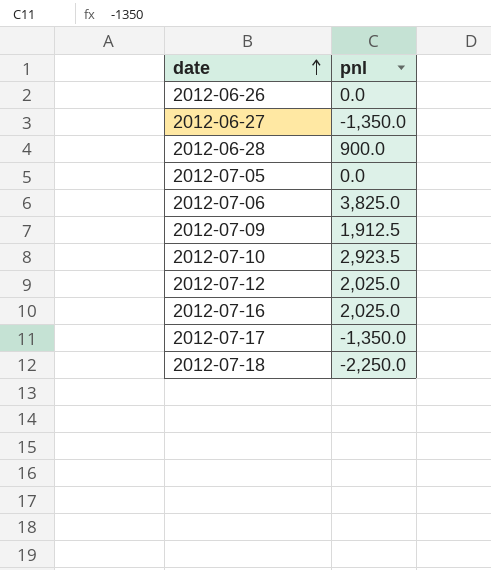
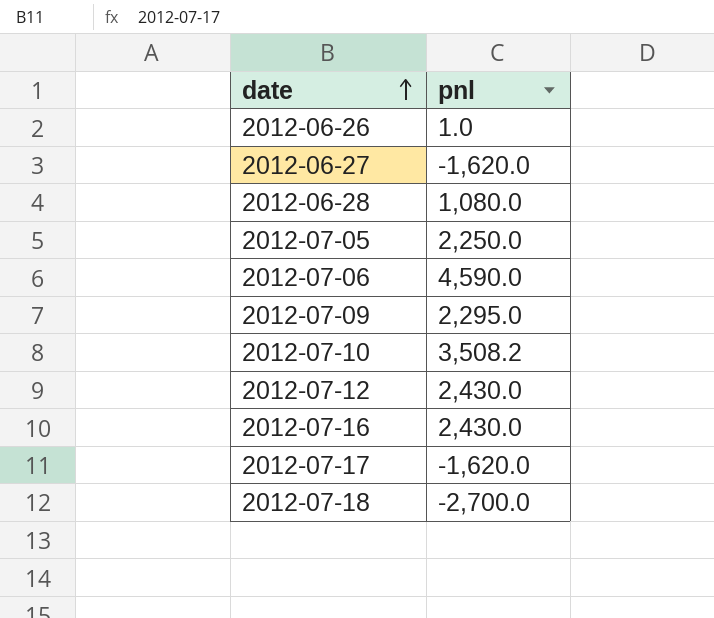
2012-06-26 | pnl: 0.0 -> 1.0
2012-06-27 | pnl: -1,350.0 -> -1,620.0
2012-06-28 | pnl: 900.0 -> 1,080.0
2012-07-05 | pnl: 0.0 -> 2,250.0
2012-07-06 | pnl: 3,825.0 -> 4,590.0
2012-07-09 | pnl: 1,912.5 -> 2,295.0
2012-07-10 | pnl: 2,923.5 -> 3,508.2
2012-07-12 | pnl: 2,025.0 -> 2,430.0
2012-07-16 | pnl: 2,025.0 -> 2,430.0
2012-07-17 | pnl: -1,350.0 -> -1,620.0
2012-07-18 | pnl: -2,250.0 -> -2,700.0

